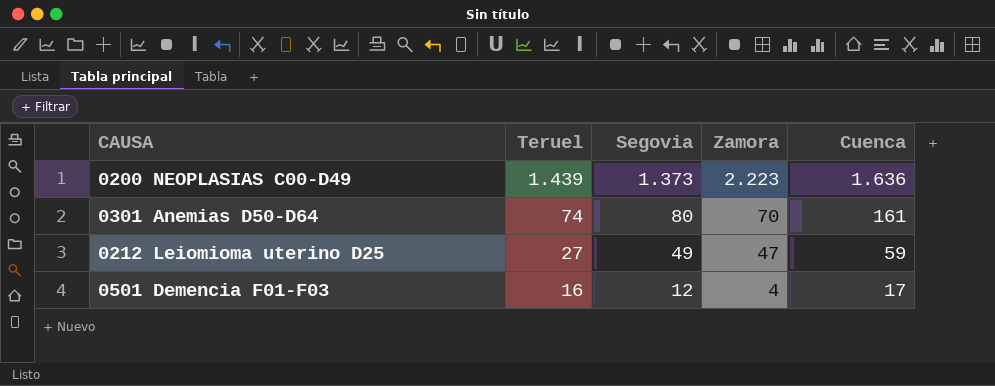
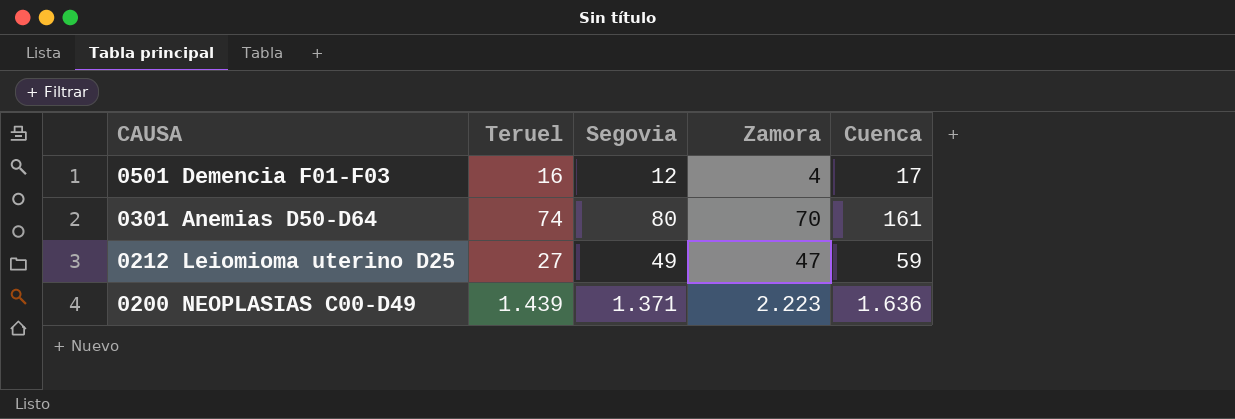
row order: Teruel descending -> CAUSA descending
0200 NEOPLASIAS C00-D49 | Segovia: 1.373 -> 1.371

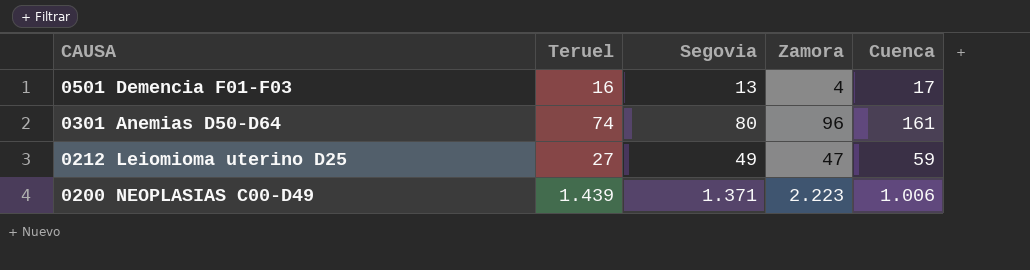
0501 Demencia F01-F03 | Segovia: 12 -> 13
0301 Anemias D50-D64 | Zamora: 70 -> 96
0200 NEOPLASIAS C00-D49 | Cuenca: 1.636 -> 1.006

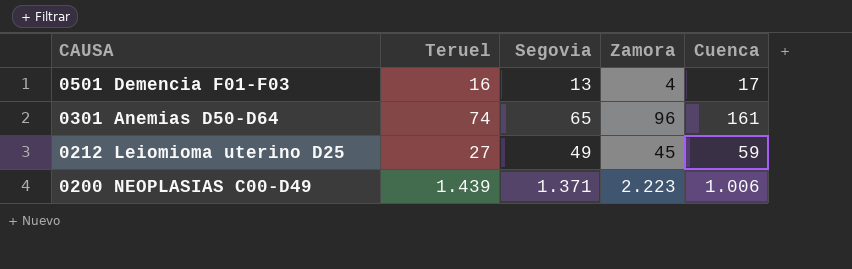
0301 Anemias D50-D64 | Segovia: 80 -> 65
0212 Leiomioma uterino D25 | Zamora: 47 -> 45

